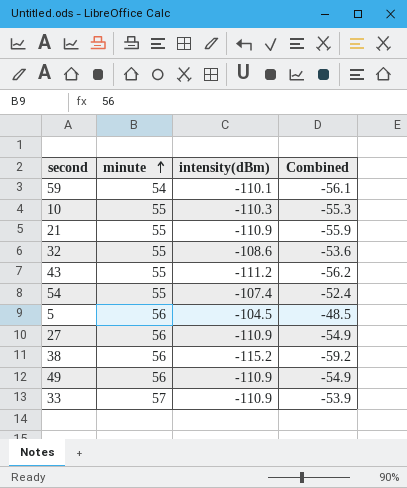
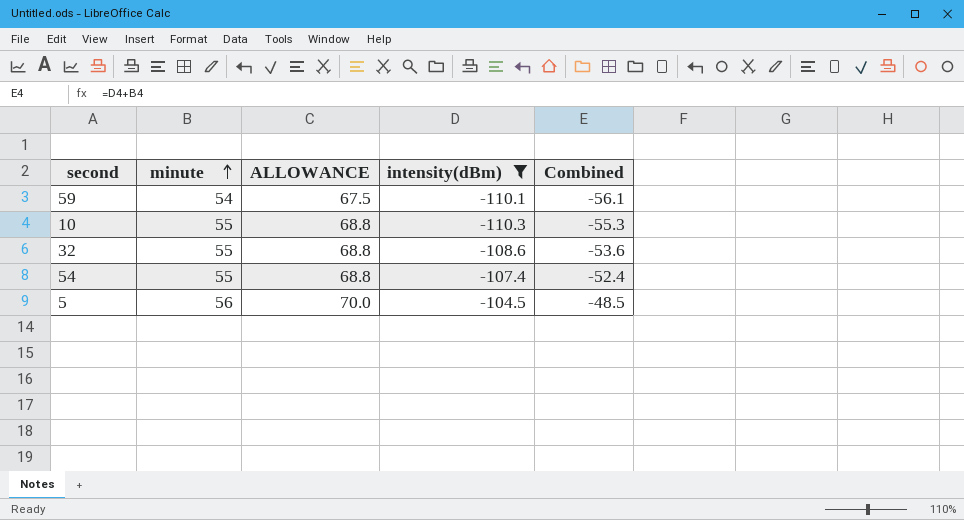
filter: none -> intensity(dBm) >= -110.3
column ALLOWANCE | formula: none -> [minute] * 1.25

